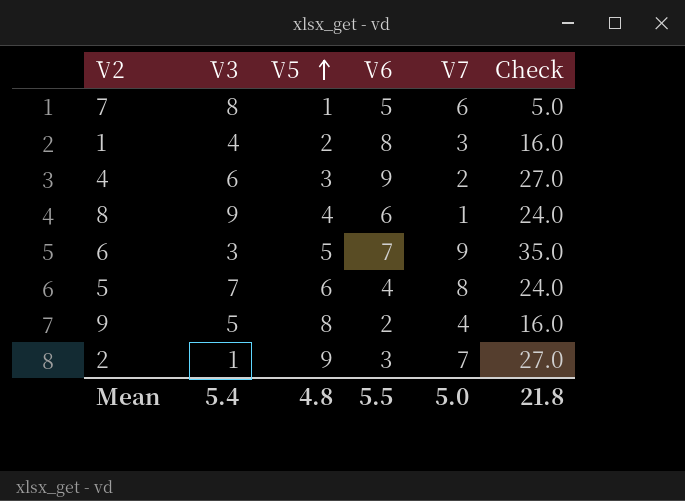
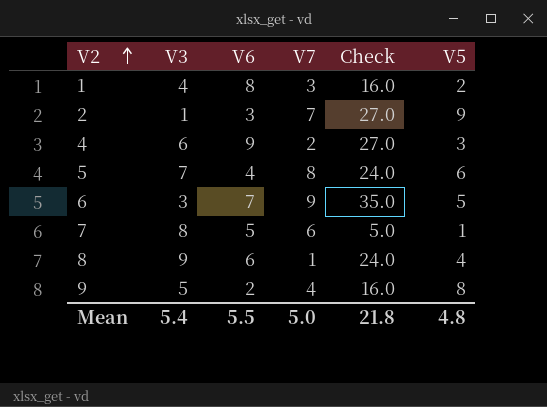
row order: V5 ascending -> V2 ascending
column V5 | position: 3 -> 6

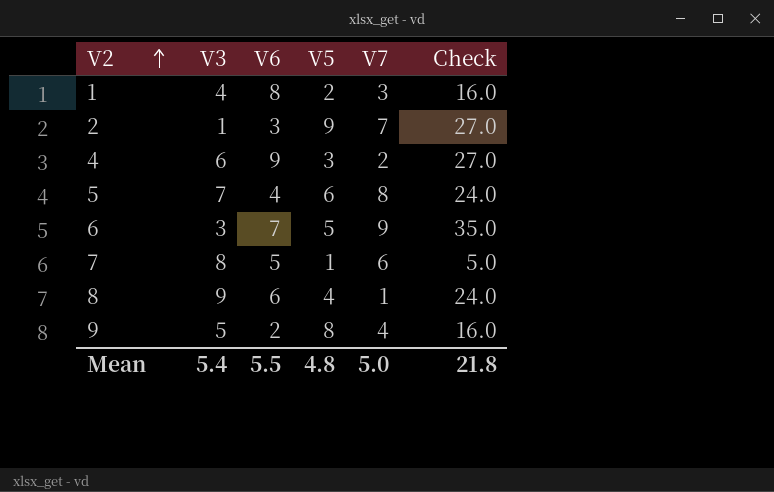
column V5 | position: 6 -> 4

